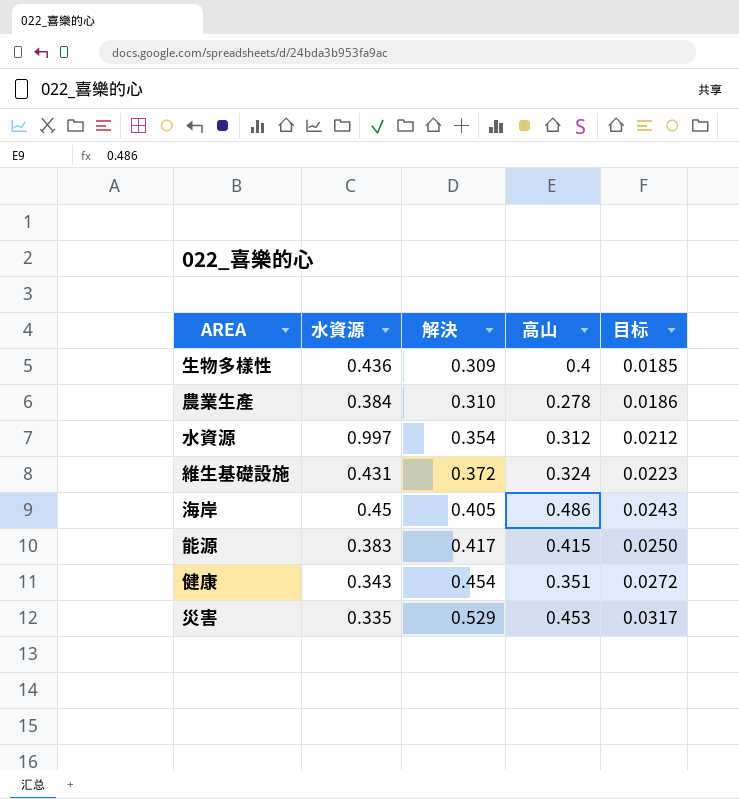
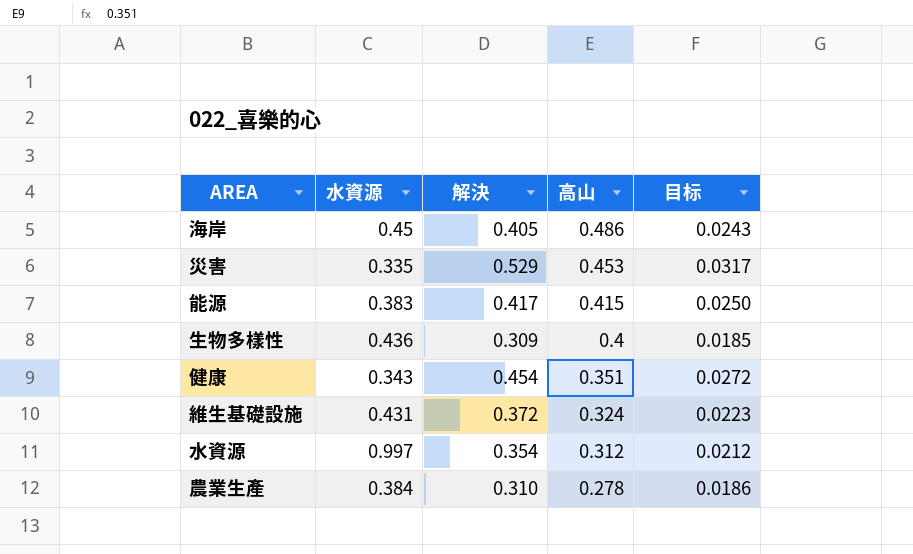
row order: 解決 ascending -> 高山 descending

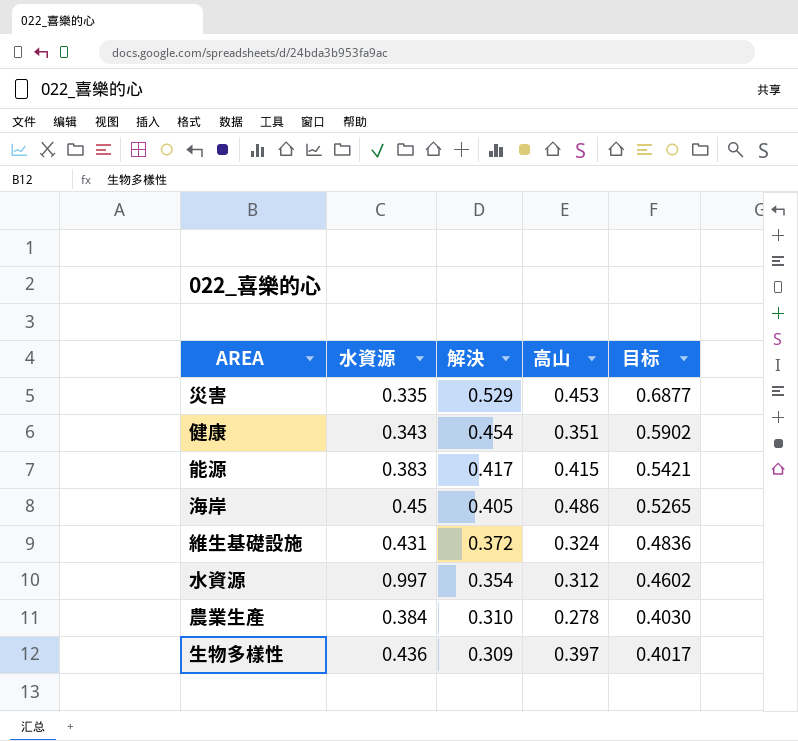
row order: 高山 descending -> 解決 descending
column 目标 | formula: [解決] * 0.06 -> [解決] * 1.3
生物多樣性 | 高山: 0.4 -> 0.397

